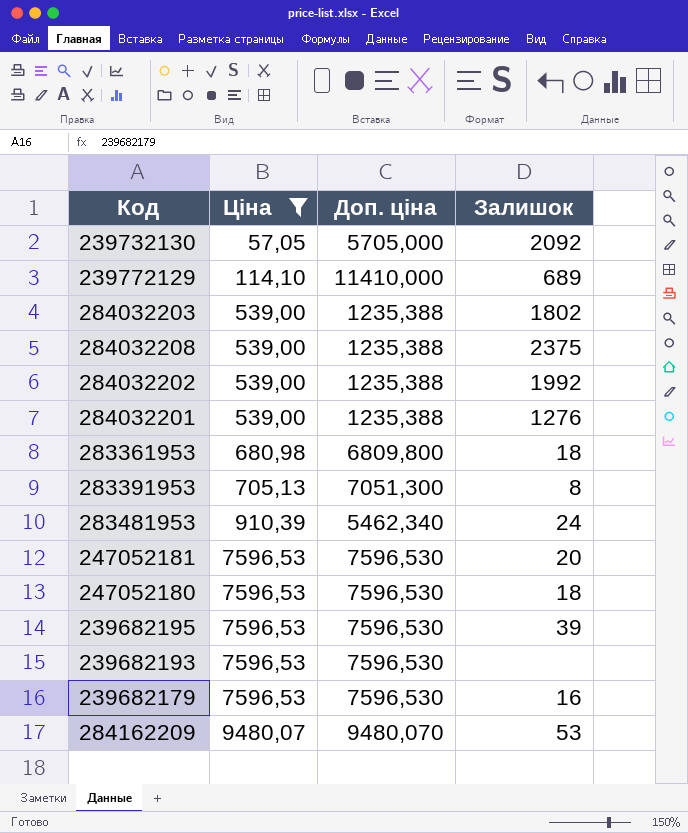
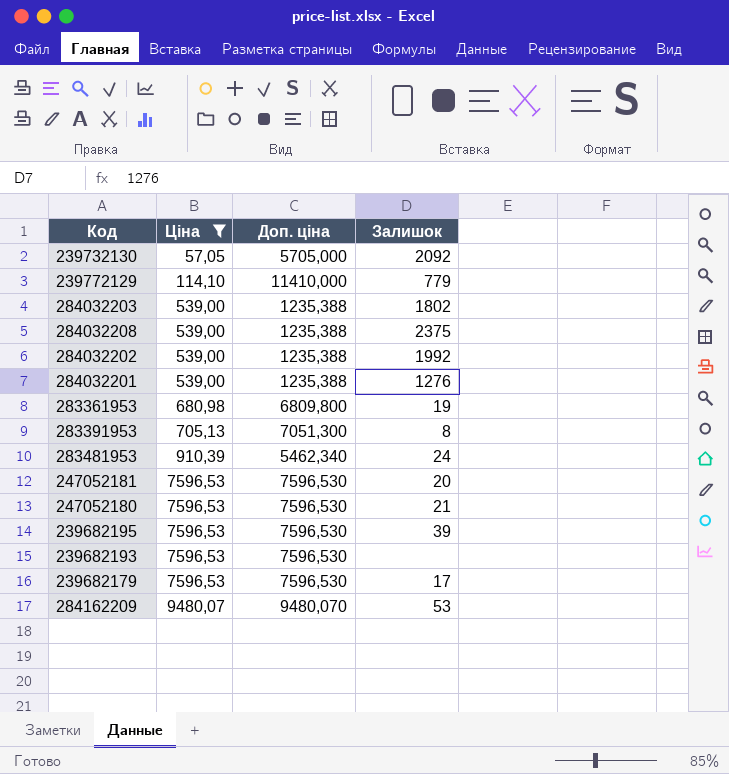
239772129 | Залишок: 689 -> 779
283361953 | Залишок: 18 -> 19
247052180 | Залишок: 18 -> 21
239682179 | Залишок: 16 -> 17

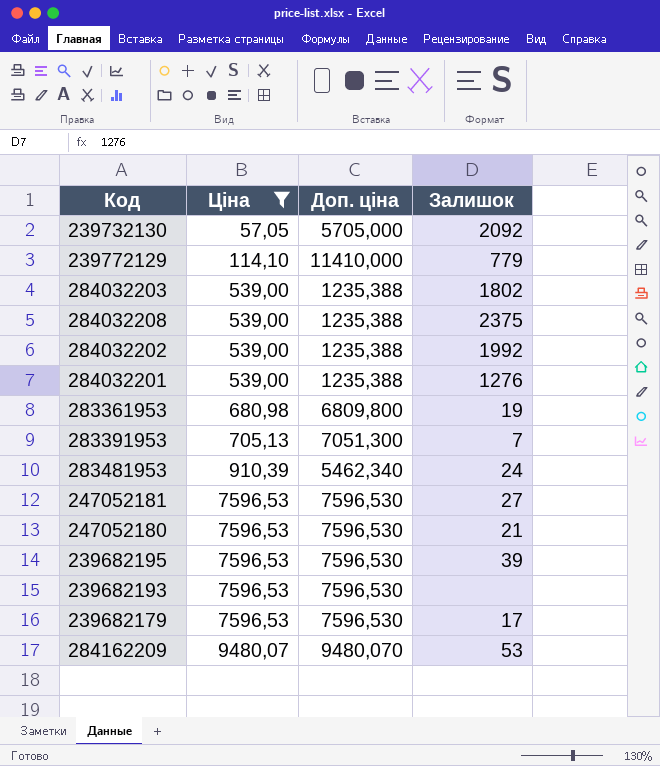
283391953 | Залишок: 8 -> 7
247052181 | Залишок: 20 -> 27

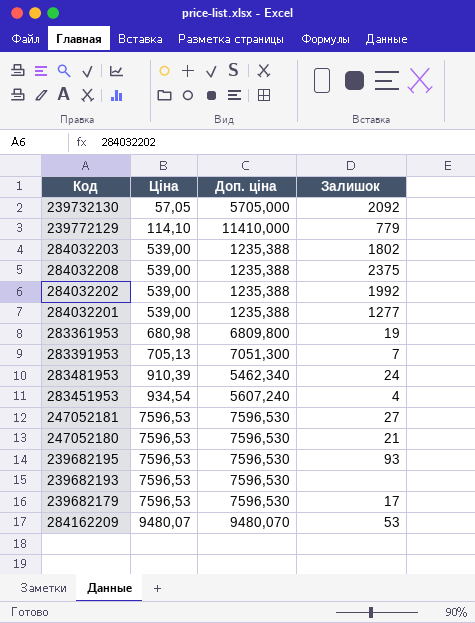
filter: Ціна != 934,54 -> none
284032201 | Залишок: 1276 -> 1277
239682195 | Залишок: 39 -> 93

